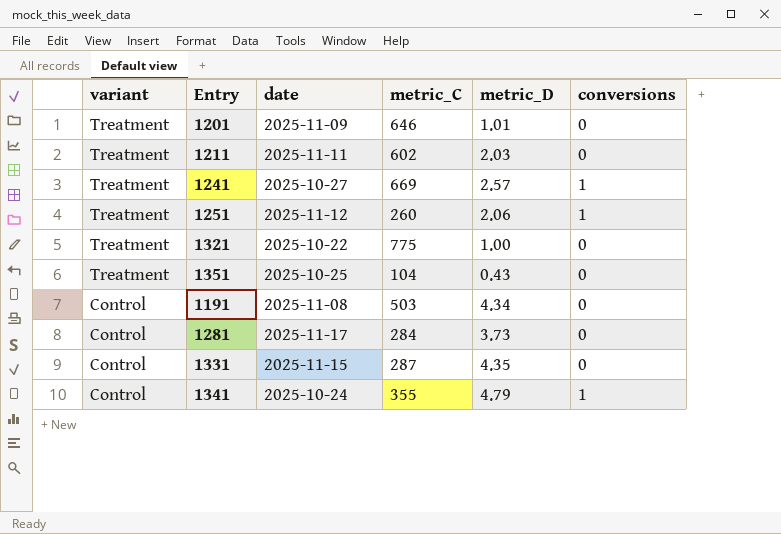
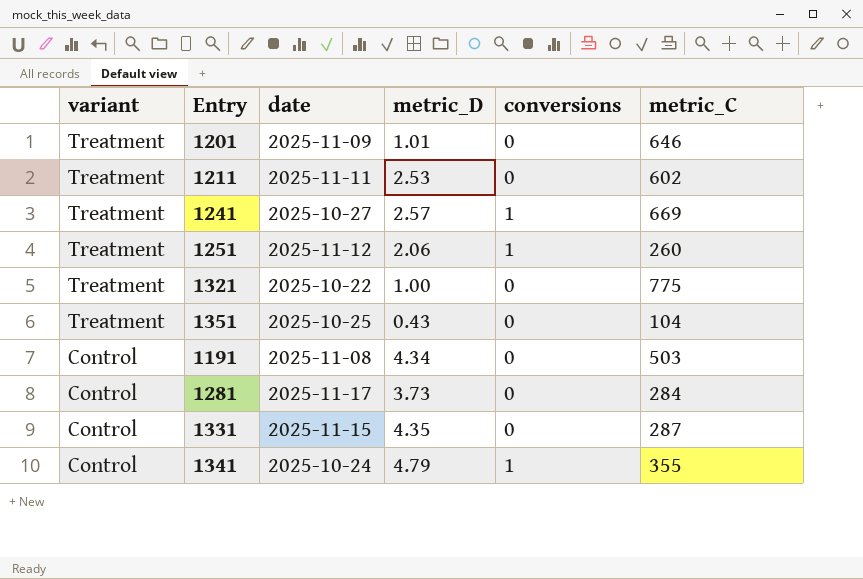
column metric_C | position: 4 -> 6
1211 | metric_D: 2.03 -> 2.53

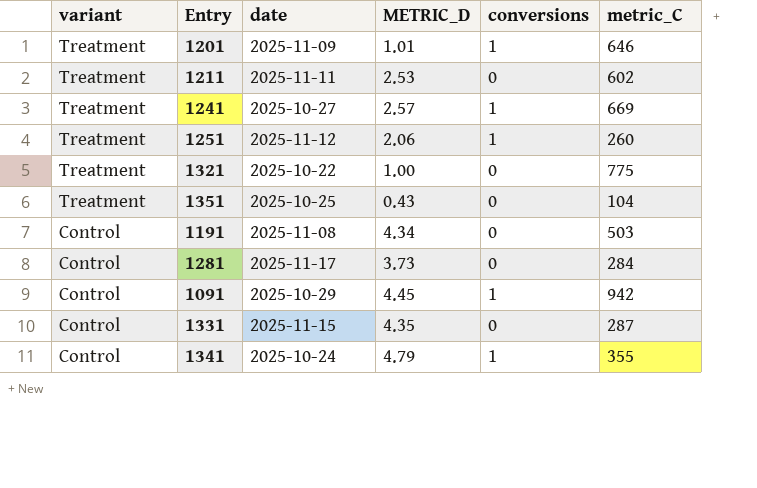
column name: metric_D -> METRIC_D
1201 | conversions: 0 -> 1
row 1091: none -> Control | 2025-10-29 | 4.45 | 1 | 942

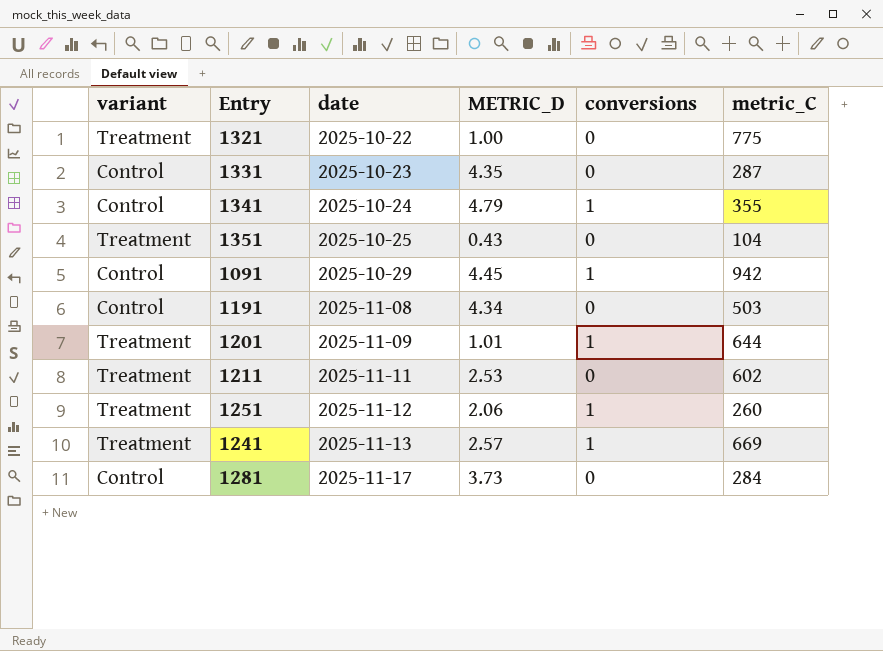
row order: variant descending -> date ascending
1331 | date: 2025-11-15 -> 2025-10-23
1201 | metric_C: 646 -> 644
1241 | date: 2025-10-27 -> 2025-11-13

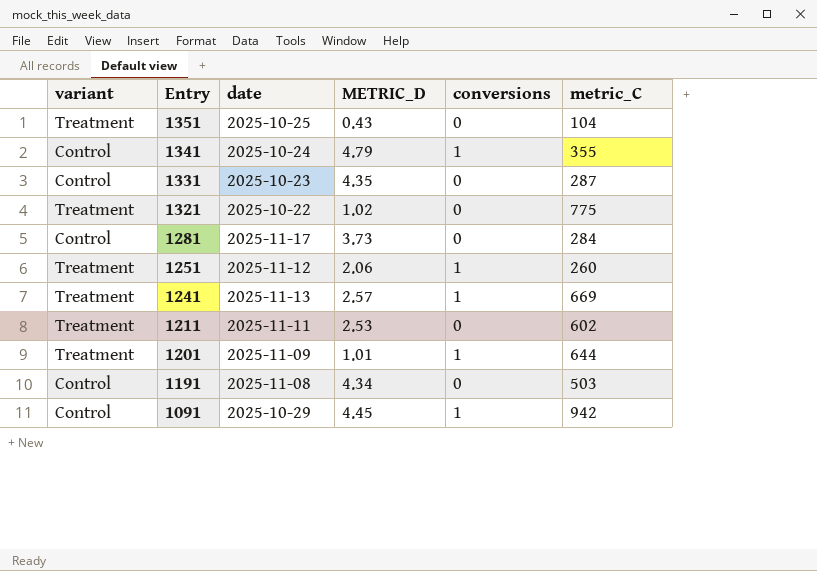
row order: date ascending -> Entry descending
1321 | METRIC_D: 1.00 -> 1.02

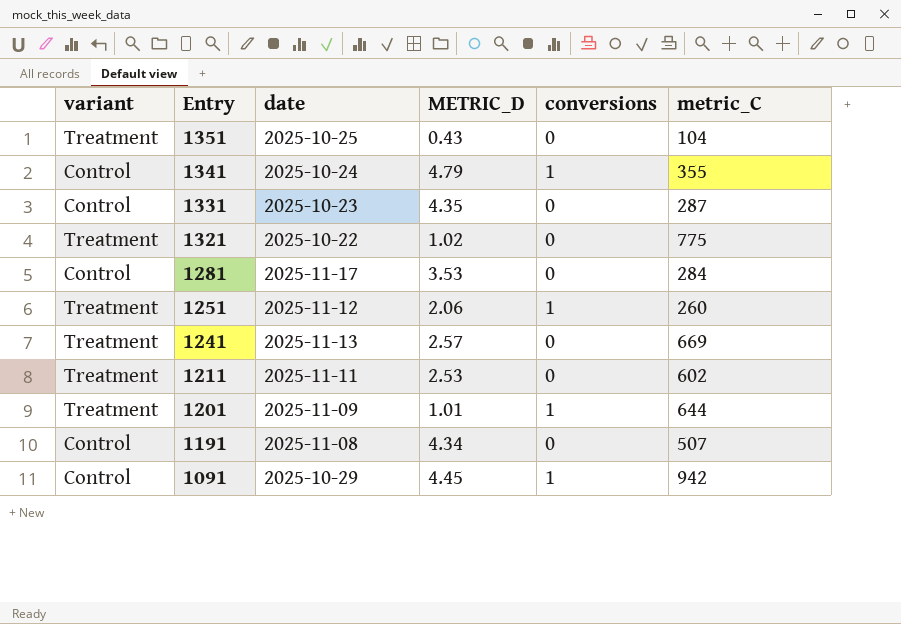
1281 | METRIC_D: 3.73 -> 3.53
1241 | conversions: 1 -> 0
1191 | metric_C: 503 -> 507

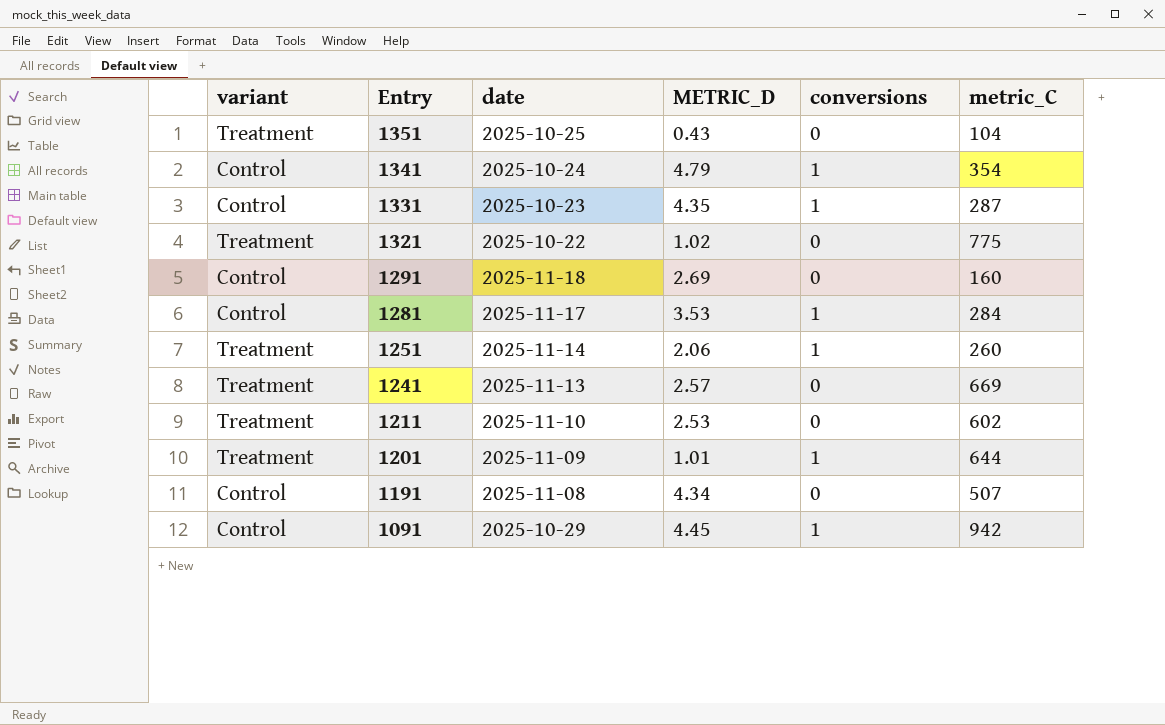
1341 | metric_C: 355 -> 354
1331 | conversions: 0 -> 1
row 1291: none -> Control | 2025-11-18 | 2.69 | 0 | 160
1281 | conversions: 0 -> 1
1251 | date: 2025-11-12 -> 2025-11-14
1211 | date: 2025-11-11 -> 2025-11-10

